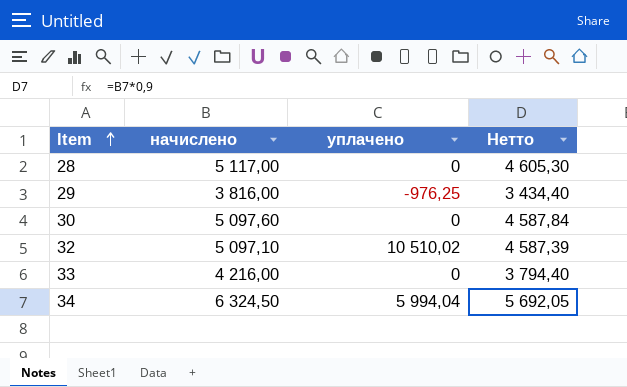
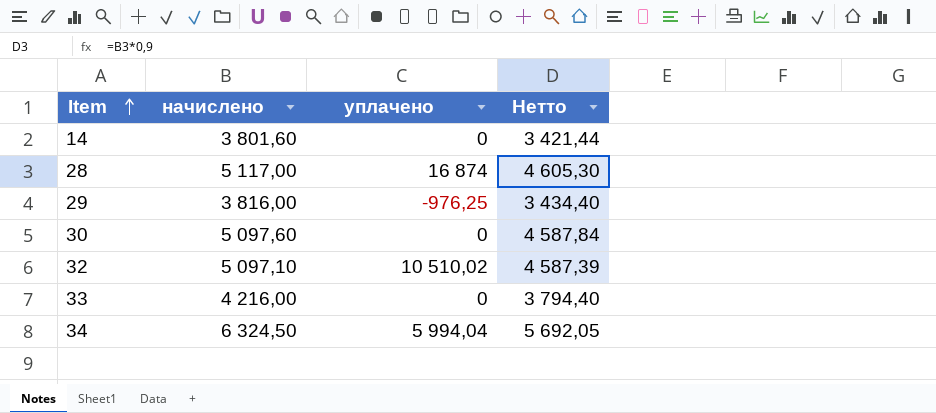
row 14: none -> 3 801,60 | 0 | 3 421,44
28 | уплачено: 0 -> 16 874

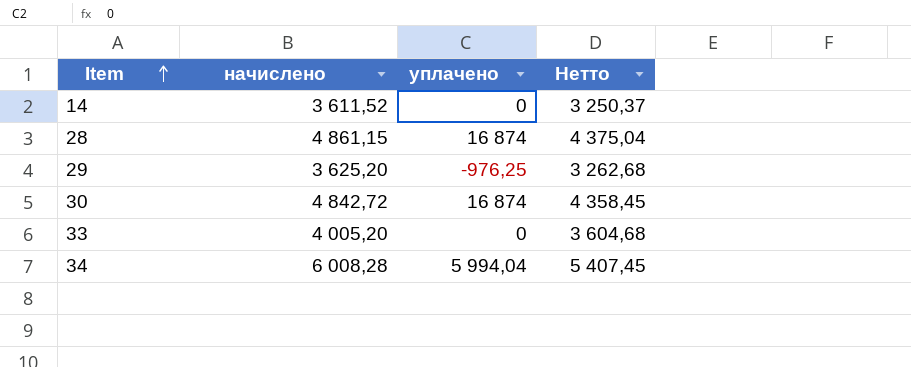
row 32: 5 097,10 | 10 510,02 | 4 587,39 -> none
14 | начислено: 3 801,60 -> 3 611,52
14 | Нетто: 3 421,44 -> 3 250,37
28 | начислено: 5 117,00 -> 4 861,15
28 | Нетто: 4 605,30 -> 4 375,04
29 | начислено: 3 816,00 -> 3 625,20
29 | Нетто: 3 434,40 -> 3 262,68
30 | начислено: 5 097,60 -> 4 842,72
30 | уплачено: 0 -> 16 874
30 | Нетто: 4 587,84 -> 4 358,45
33 | начислено: 4 216,00 -> 4 005,20
33 | Нетто: 3 794,40 -> 3 604,68
34 | начислено: 6 324,50 -> 6 008,28
34 | Нетто: 5 692,05 -> 5 407,45

